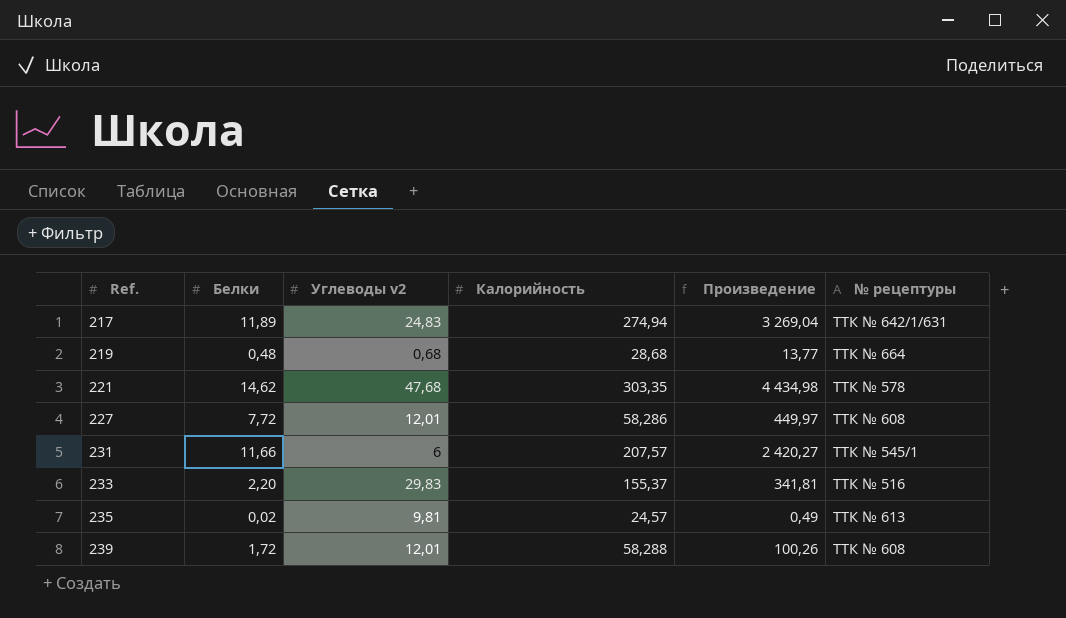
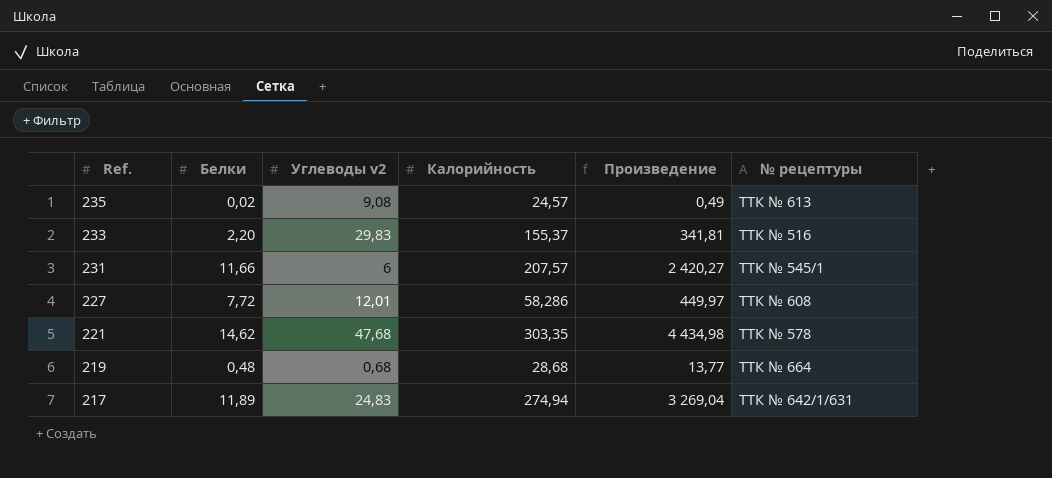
row order: Ref. ascending -> Ref. descending
row 239: 1,72 | 12,01 | 58,288 | 100,26 | ТТК № 608 -> none
235 | Углеводы v2: 9,81 -> 9,08

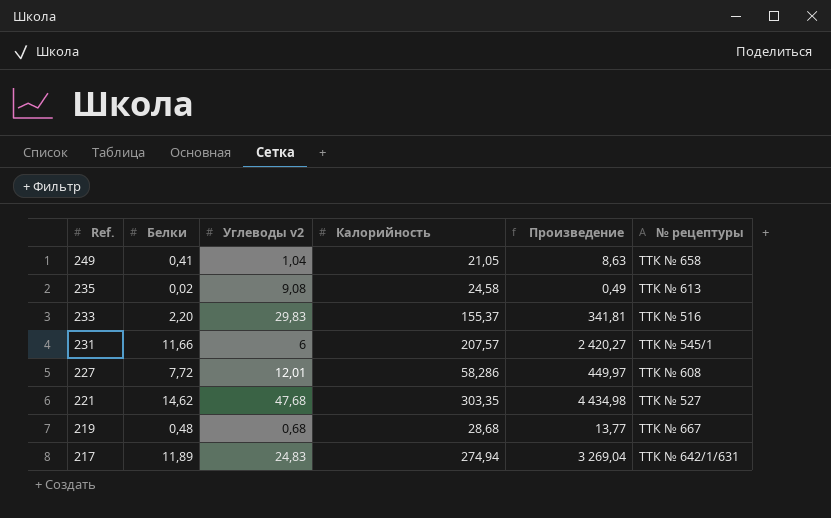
row 249: none -> 0,41 | 1,04 | 21,05 | 8,63 | ТТК № 658
235 | Калорийность: 24,57 -> 24,58
221 | № рецептуры: ТТК № 578 -> ТТК № 527
219 | № рецептуры: ТТК № 664 -> ТТК № 667

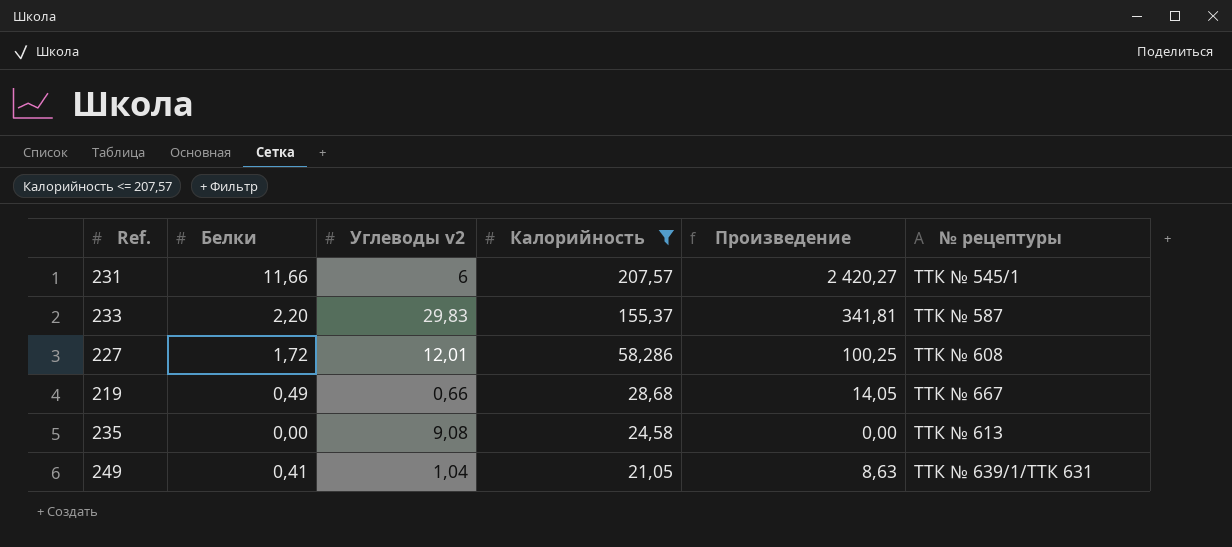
filter: none -> Калорийность <= 207,57
row order: Ref. descending -> Калорийность descending
233 | № рецептуры: ТТК № 516 -> ТТК № 587
227 | Белки: 7,72 -> 1,72
227 | Произведение: 449,97 -> 100,25
219 | Белки: 0,48 -> 0,49
219 | Углеводы v2: 0,68 -> 0,66
219 | Произведение: 13,77 -> 14,05
235 | Белки: 0,02 -> 0,00
235 | Произведение: 0,49 -> 0,00
249 | № рецептуры: ТТК № 658 -> ТТК № 639/1/ТТК 631

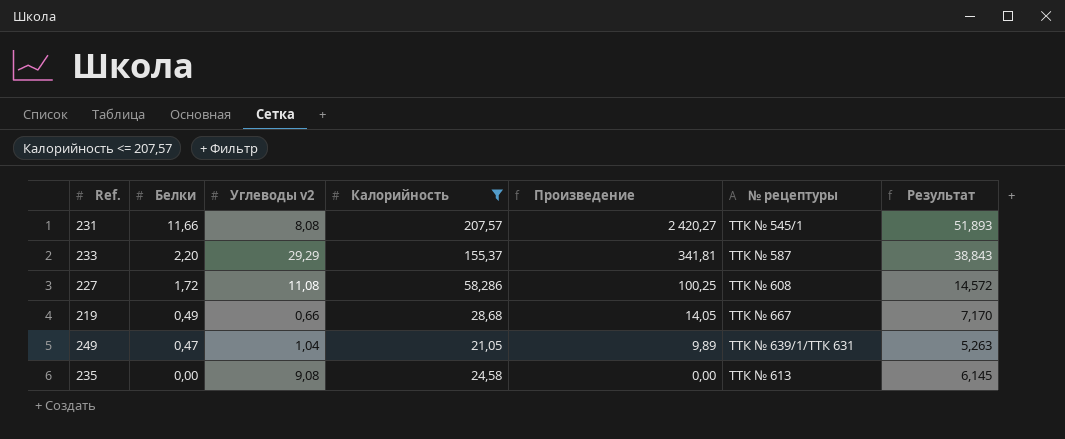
row order: Калорийность descending -> Белки descending
column Результат | formula: none -> [Калорийность] * 0,25
231 | Углеводы v2: 6 -> 8,08
233 | Углеводы v2: 29,83 -> 29,29
227 | Углеводы v2: 12,01 -> 11,08
249 | Белки: 0,41 -> 0,47
249 | Произведение: 8,63 -> 9,89

